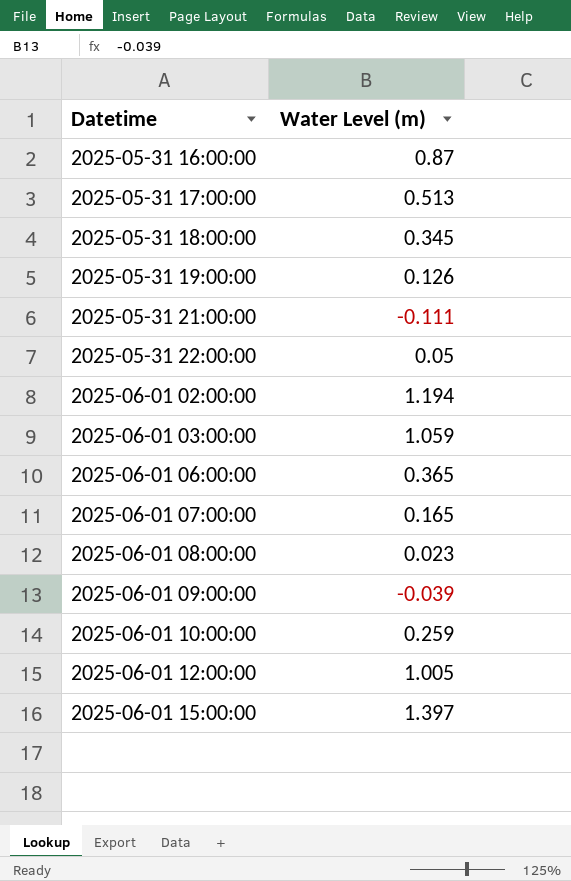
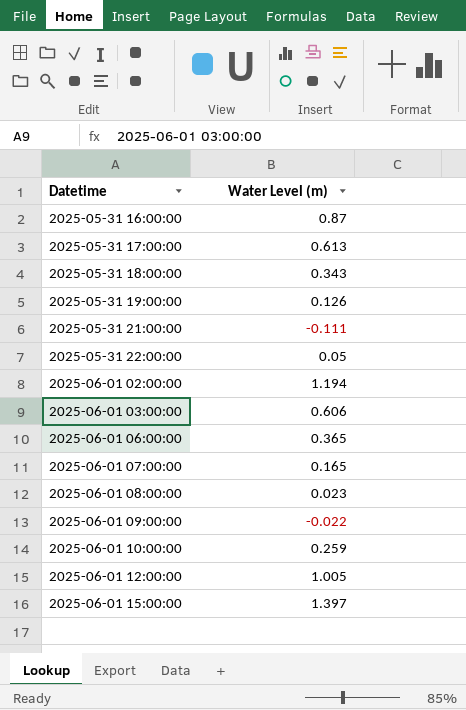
2025-05-31 17:00:00 | Water Level (m): 0.513 -> 0.613
2025-05-31 18:00:00 | Water Level (m): 0.345 -> 0.343
2025-06-01 03:00:00 | Water Level (m): 1.059 -> 0.606
2025-06-01 09:00:00 | Water Level (m): -0.039 -> -0.022

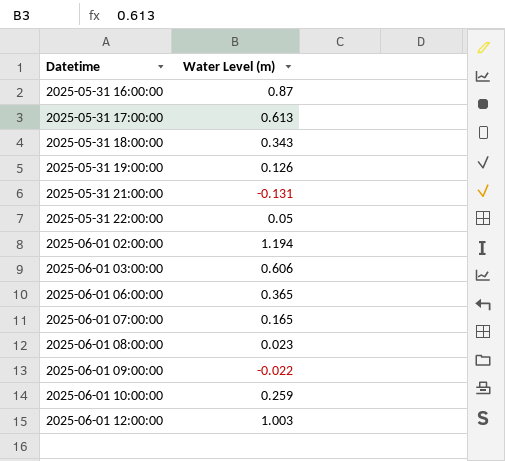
row 2025-06-01 15:00:00: 1.397 -> none
2025-05-31 21:00:00 | Water Level (m): -0.111 -> -0.131
2025-06-01 12:00:00 | Water Level (m): 1.005 -> 1.003

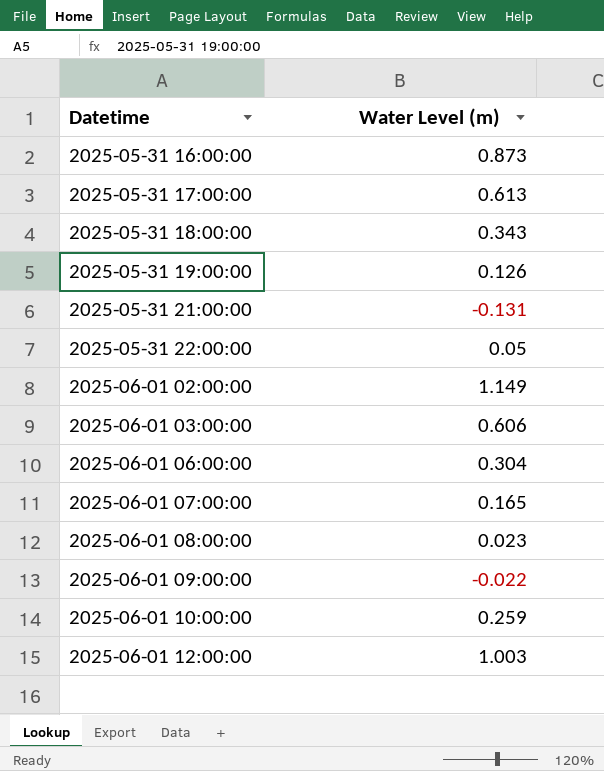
2025-05-31 16:00:00 | Water Level (m): 0.87 -> 0.873
2025-06-01 02:00:00 | Water Level (m): 1.194 -> 1.149
2025-06-01 06:00:00 | Water Level (m): 0.365 -> 0.304

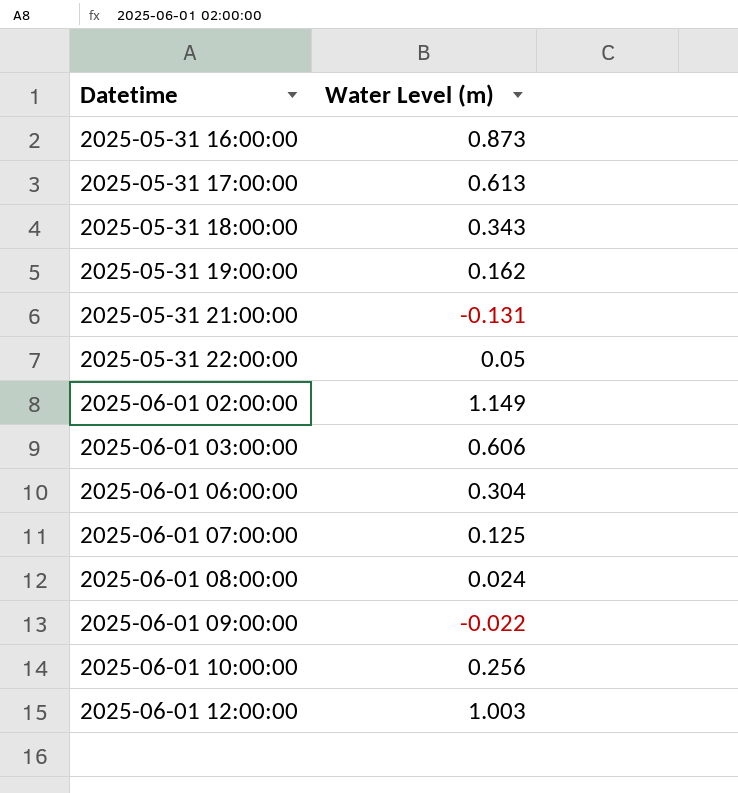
2025-05-31 19:00:00 | Water Level (m): 0.126 -> 0.162
2025-06-01 07:00:00 | Water Level (m): 0.165 -> 0.125
2025-06-01 08:00:00 | Water Level (m): 0.023 -> 0.024
2025-06-01 10:00:00 | Water Level (m): 0.259 -> 0.256

